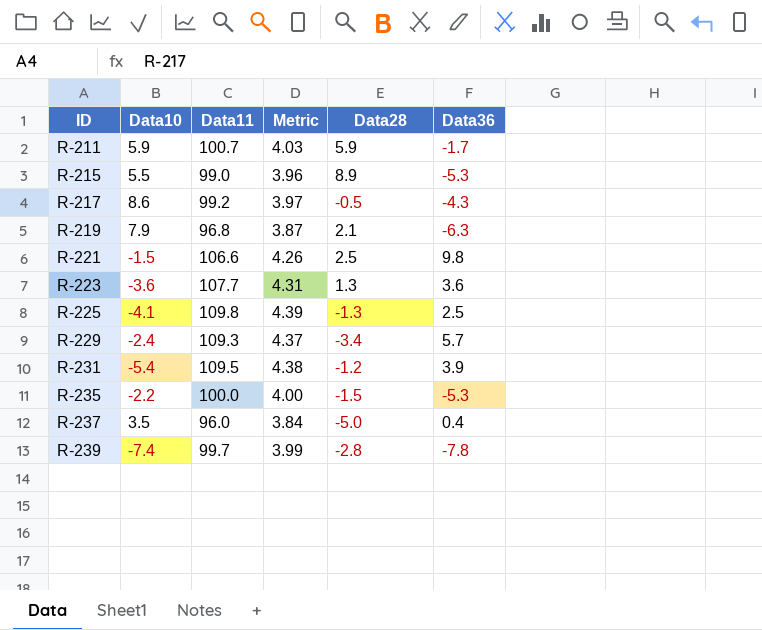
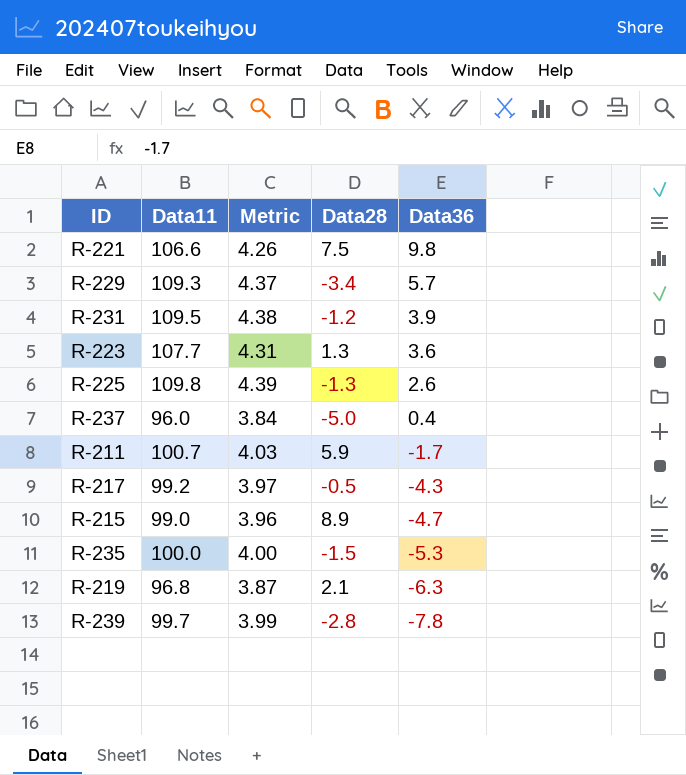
row order: ID ascending -> Data36 descending
column Data10 | position: 2 -> none
R-221 | Data28: 2.5 -> 7.5
R-225 | Data36: 2.5 -> 2.6
R-215 | Data36: -5.3 -> -4.7

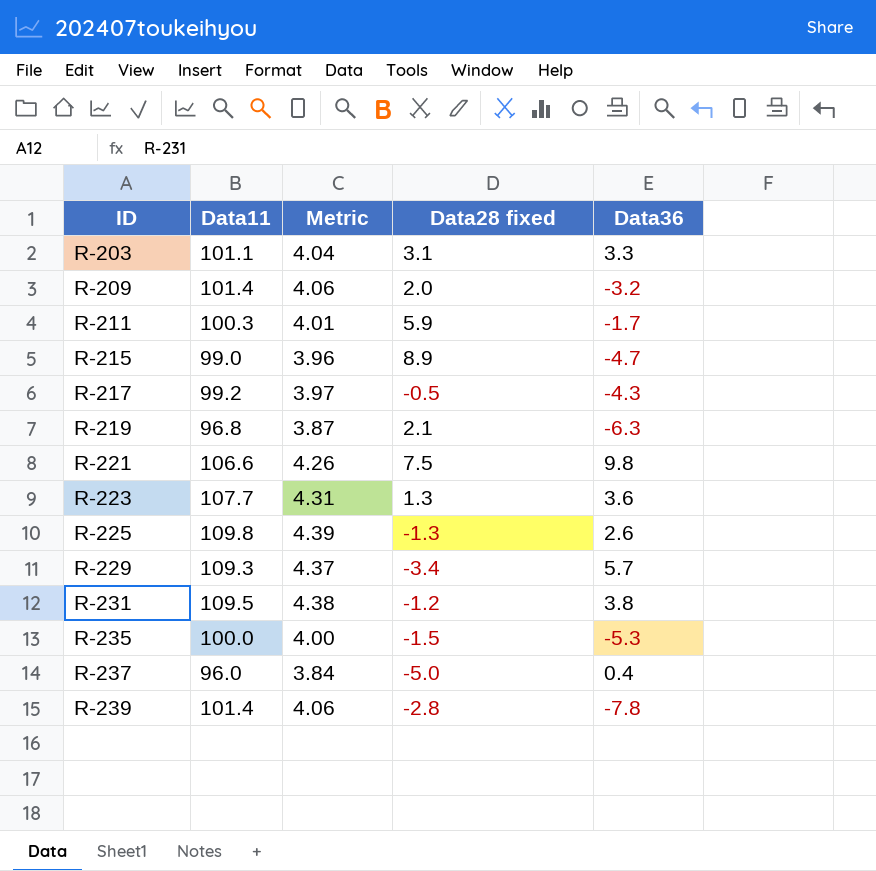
row order: Data36 descending -> ID ascending
column name: Data28 -> Data28 fixed
row R-203: none -> 101.1 | 4.04 | 3.1 | 3.3
row R-209: none -> 101.4 | 4.06 | 2.0 | -3.2
R-211 | Data11: 100.7 -> 100.3
R-211 | Metric: 4.03 -> 4.01
R-231 | Data36: 3.9 -> 3.8
R-239 | Data11: 99.7 -> 101.4
R-239 | Metric: 3.99 -> 4.06

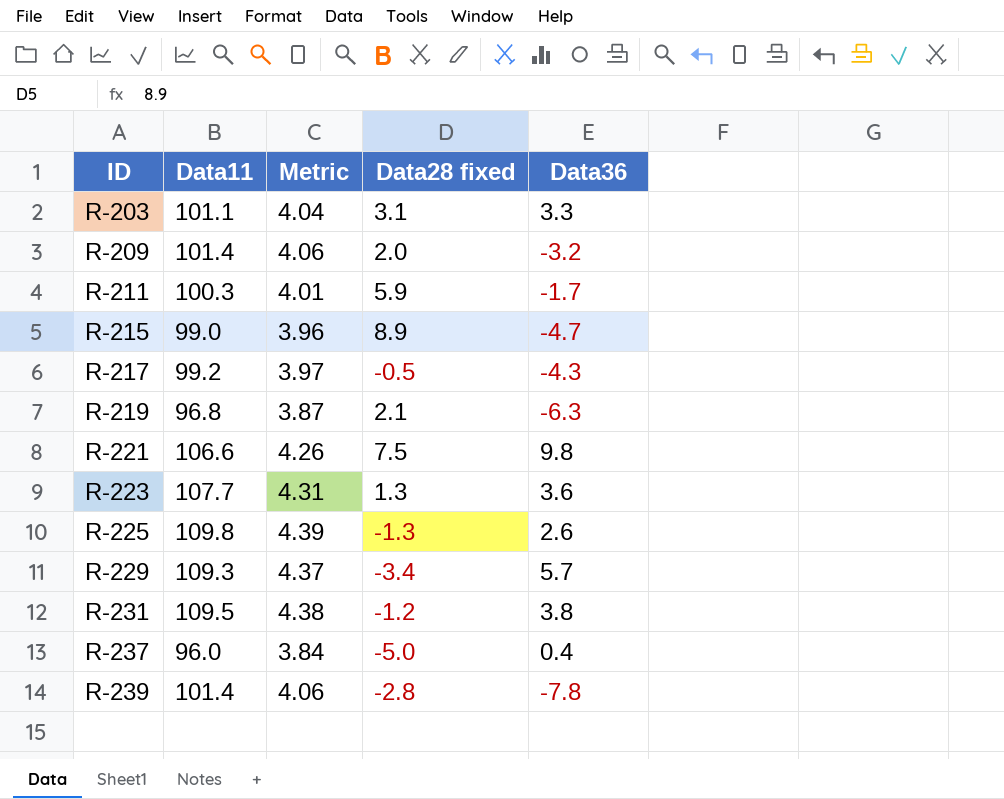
row R-235: 100.0 | 4.00 | -1.5 | -5.3 -> none

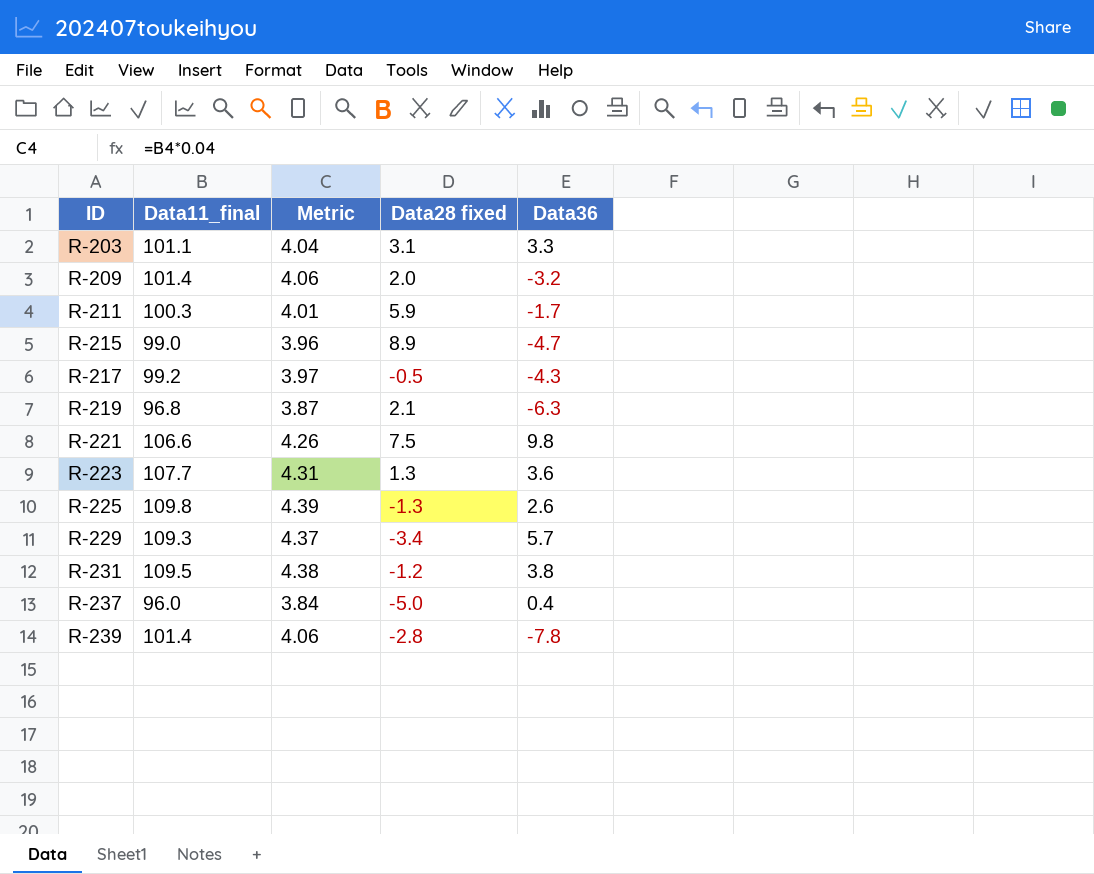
column name: Data11 -> Data11_final

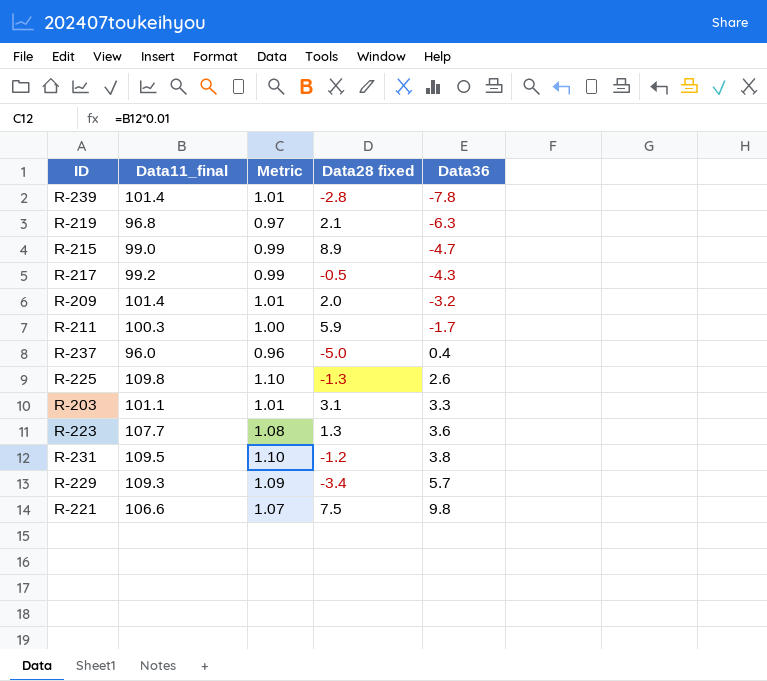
row order: ID ascending -> Data36 ascending
column Metric | formula: [Data11_final] * 0.04 -> [Data11_final] * 0.01

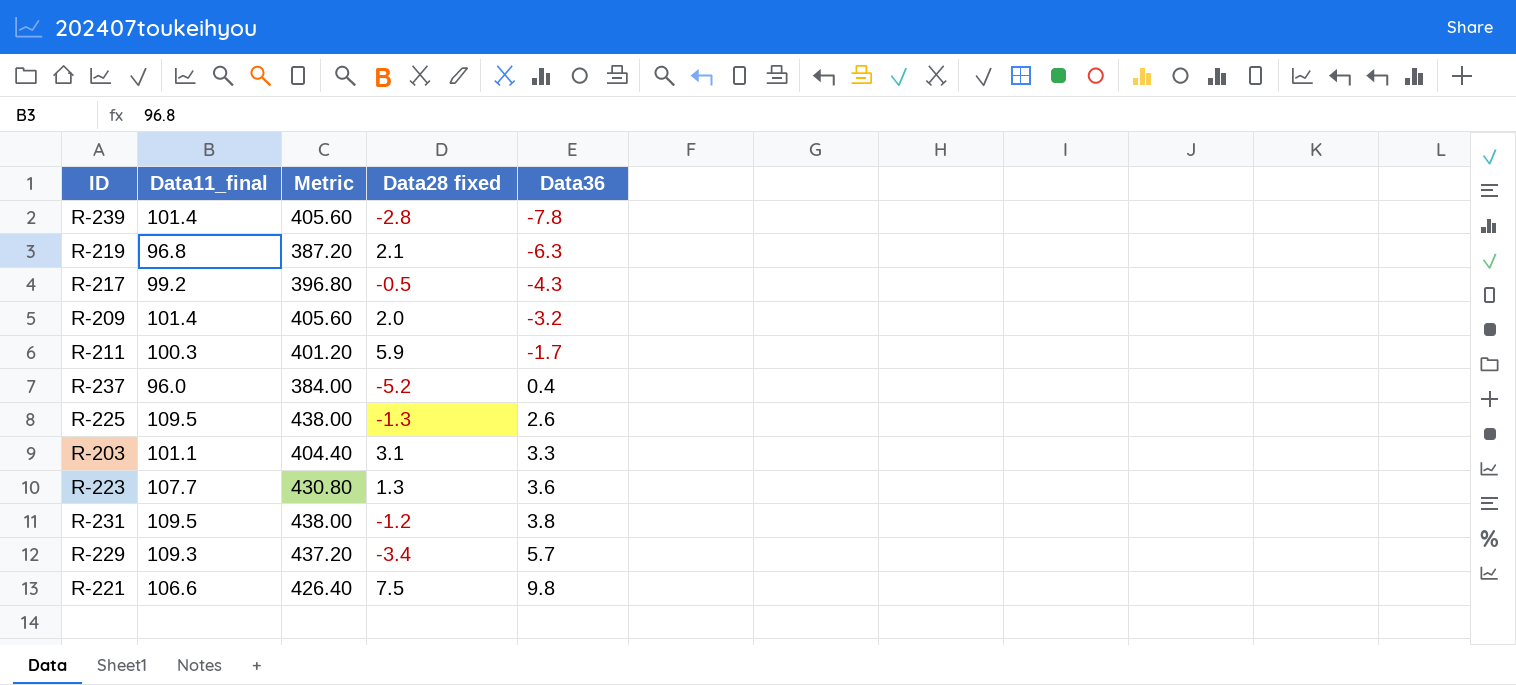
column Metric | formula: [Data11_final] * 0.01 -> [Data11_final] * 4
row R-215: 99.0 | 0.99 | 8.9 | -4.7 -> none
R-237 | Data28 fixed: -5.0 -> -5.2
R-225 | Data11_final: 109.8 -> 109.5

